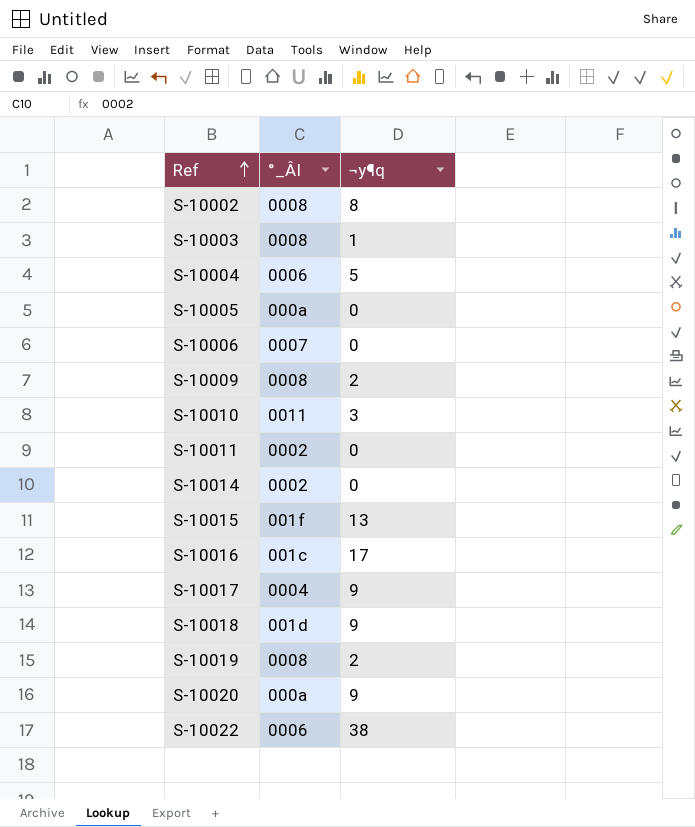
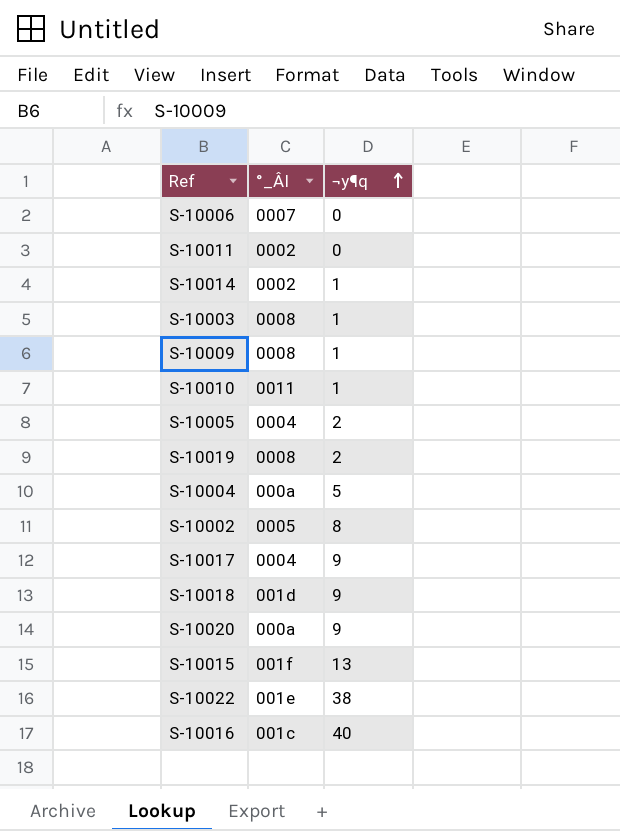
row order: Ref ascending -> ¬y¶q ascending
S-10014 | ¬y¶q: 0 -> 1
S-10009 | ¬y¶q: 2 -> 1
S-10010 | ¬y¶q: 3 -> 1
S-10005 | °_ÂI: 000a -> 0004
S-10005 | ¬y¶q: 0 -> 2
S-10004 | °_ÂI: 0006 -> 000a
S-10002 | °_ÂI: 0008 -> 0005
S-10022 | °_ÂI: 0006 -> 001e
S-10016 | ¬y¶q: 17 -> 40

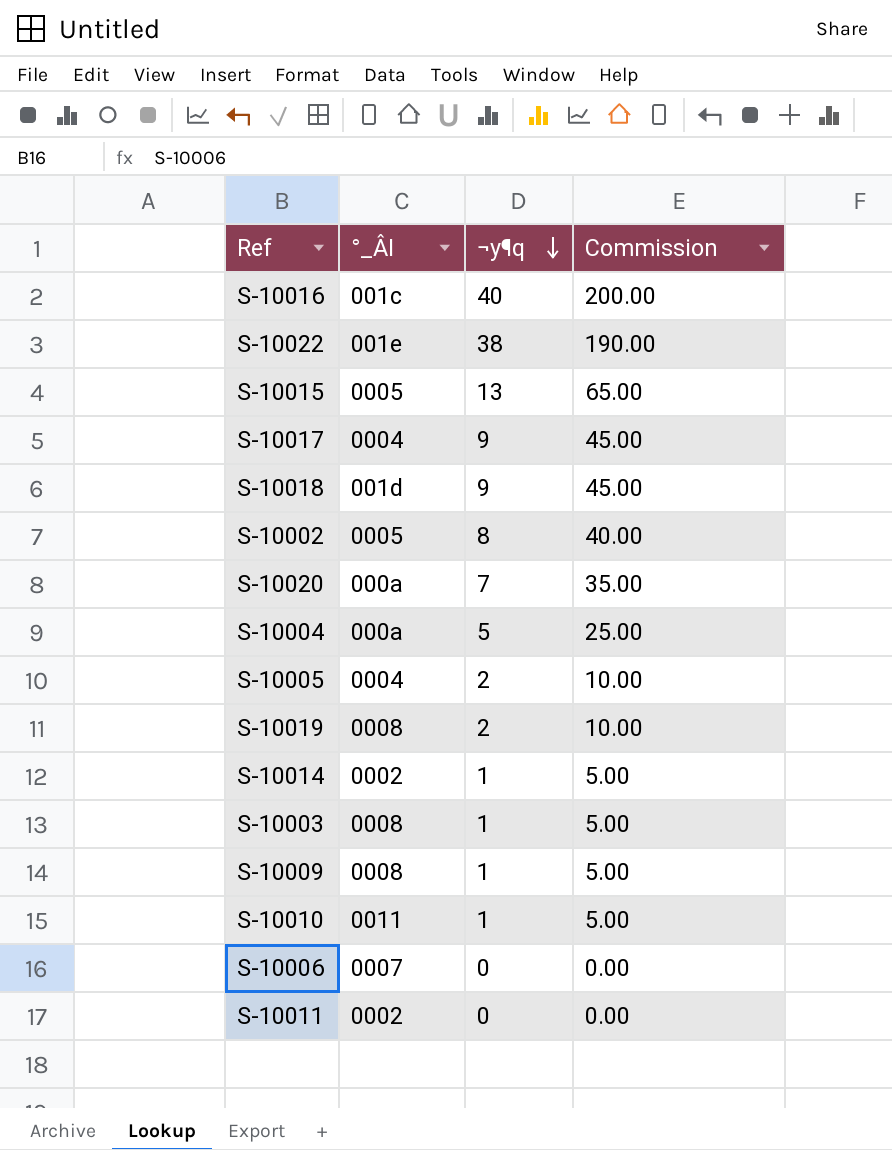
row order: ¬y¶q ascending -> ¬y¶q descending
column Commission | formula: none -> [¬y¶q] * 5
S-10015 | °_ÂI: 001f -> 0005
S-10020 | ¬y¶q: 9 -> 7

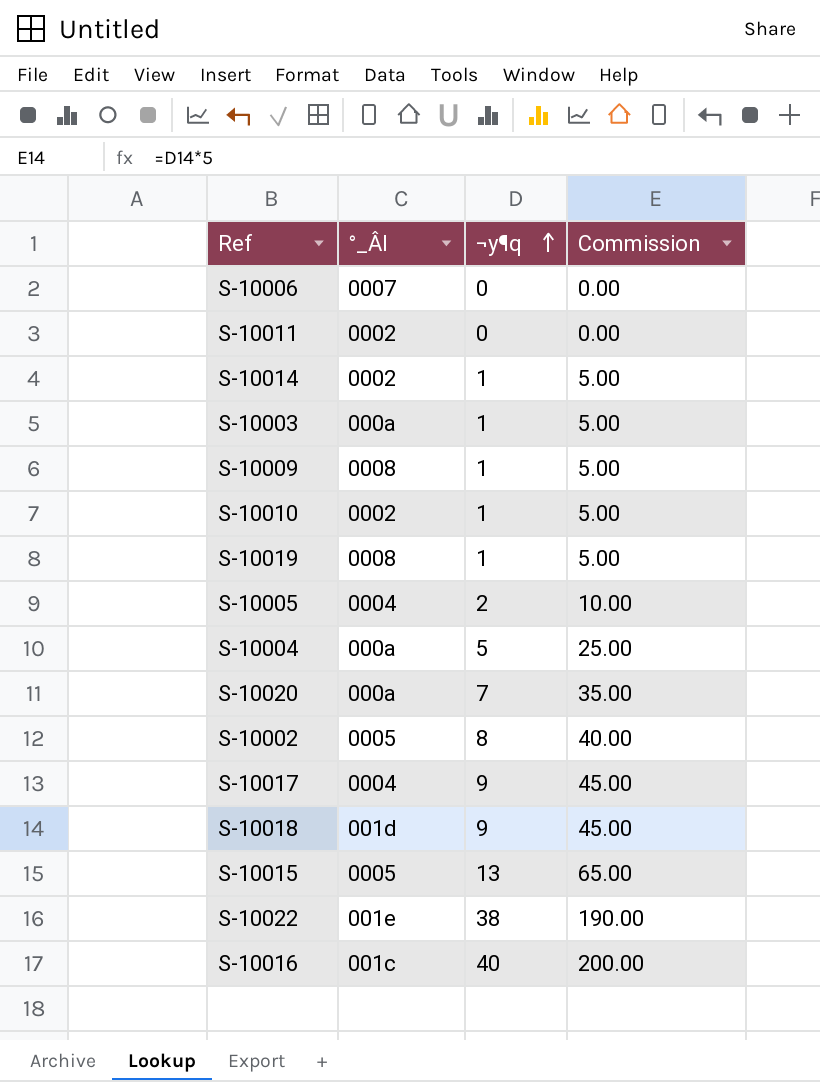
row order: ¬y¶q descending -> ¬y¶q ascending
S-10003 | °_ÂI: 0008 -> 000a
S-10010 | °_ÂI: 0011 -> 0002
S-10019 | ¬y¶q: 2 -> 1
S-10019 | Commission: 10.00 -> 5.00

